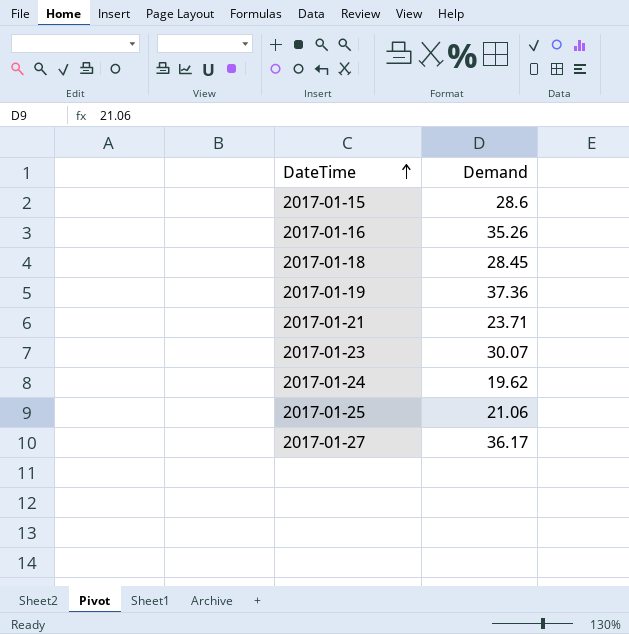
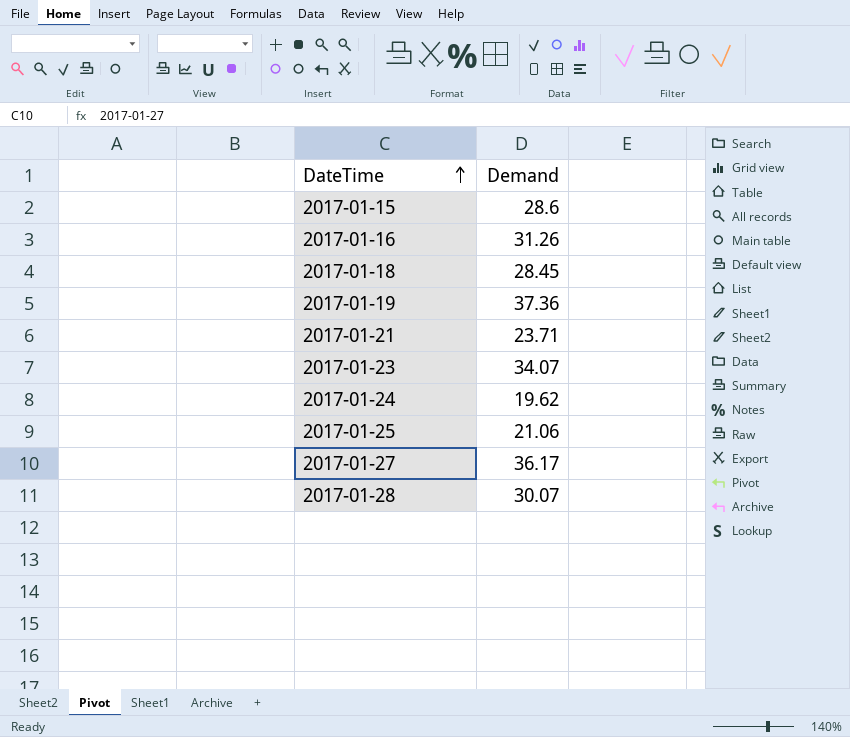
2017-01-16 | Demand: 35.26 -> 31.26
2017-01-23 | Demand: 30.07 -> 34.07
row 2017-01-28: none -> 30.07

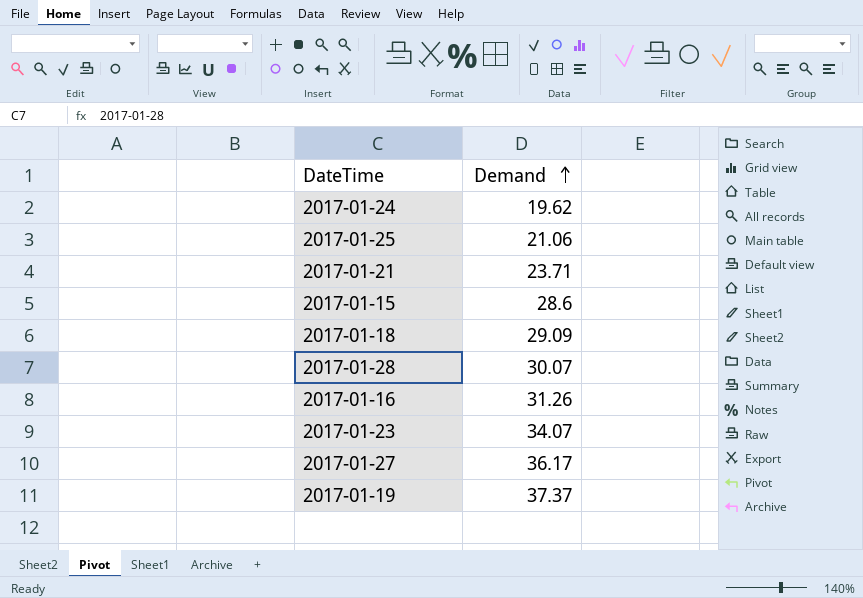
row order: DateTime ascending -> Demand ascending
2017-01-18 | Demand: 28.45 -> 29.09
2017-01-19 | Demand: 37.36 -> 37.37

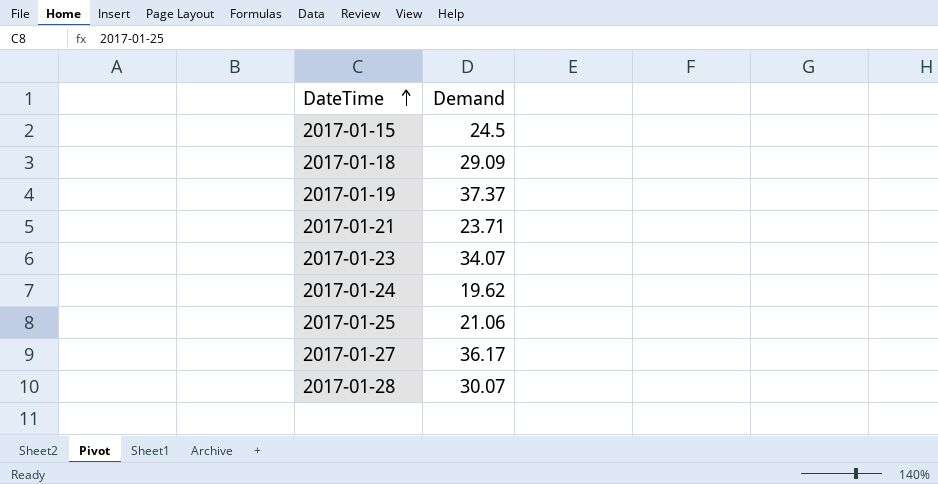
row order: Demand ascending -> DateTime ascending
row 2017-01-16: 31.26 -> none
2017-01-15 | Demand: 28.6 -> 24.5

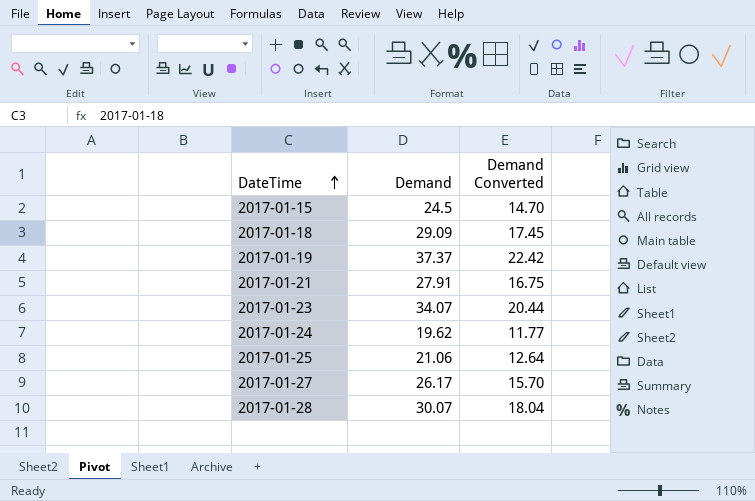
column Demand Converted | formula: none -> [Demand] * 0.6
2017-01-21 | Demand: 23.71 -> 27.91
2017-01-27 | Demand: 36.17 -> 26.17

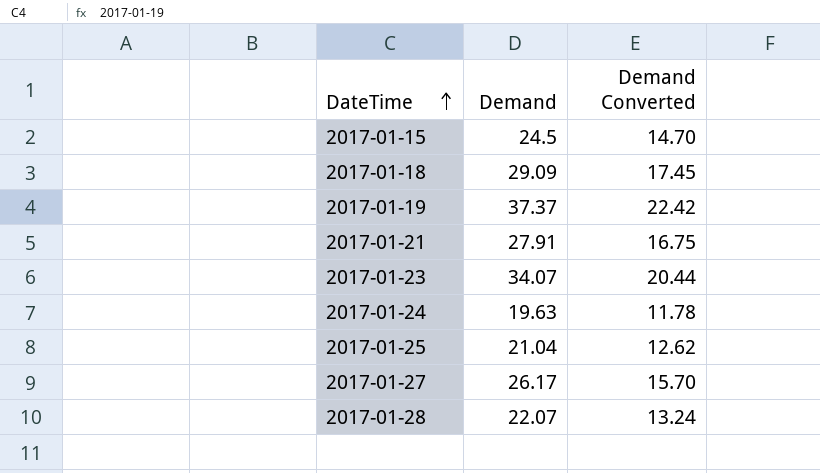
2017-01-24 | Demand: 19.62 -> 19.63
2017-01-24 | Demand Converted: 11.77 -> 11.78
2017-01-25 | Demand: 21.06 -> 21.04
2017-01-25 | Demand Converted: 12.64 -> 12.62
2017-01-28 | Demand: 30.07 -> 22.07
2017-01-28 | Demand Converted: 18.04 -> 13.24

